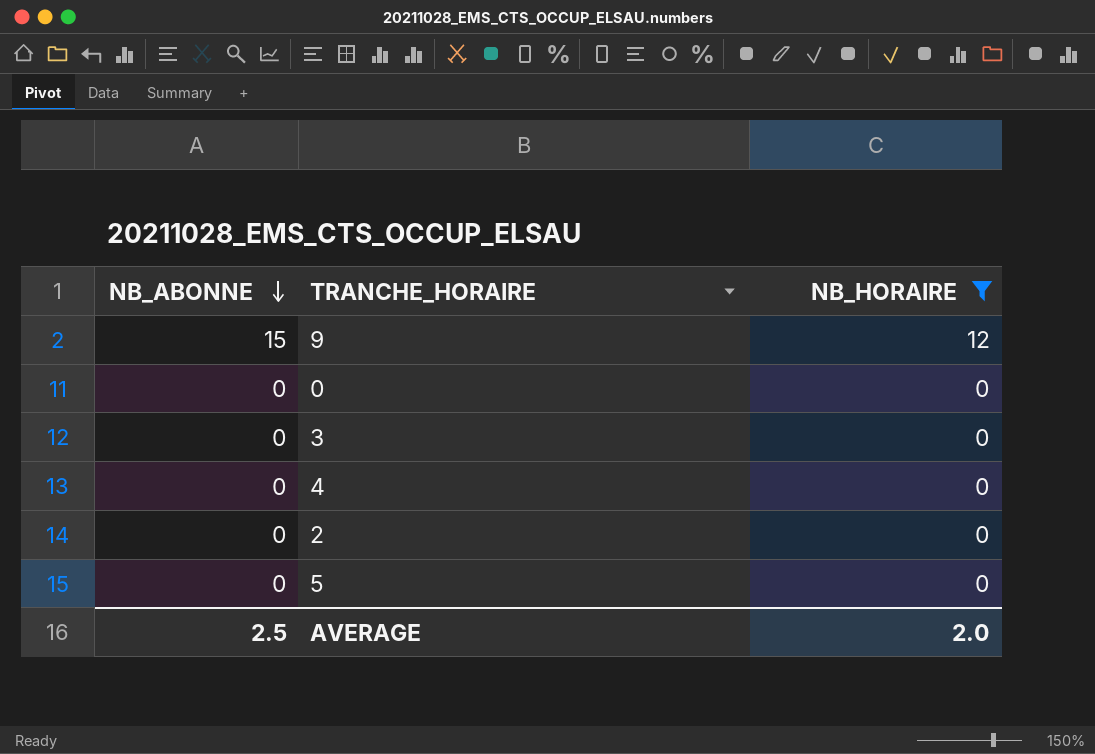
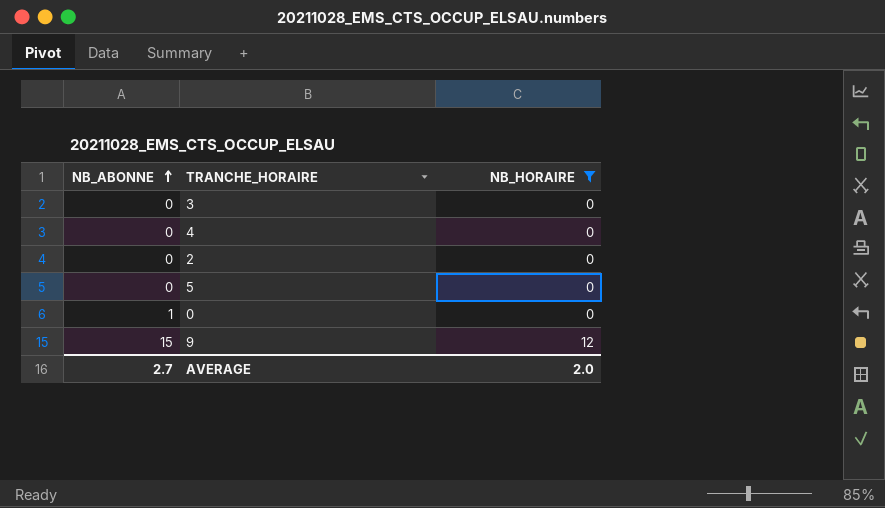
row order: NB_ABONNE descending -> NB_ABONNE ascending
0 | NB_ABONNE: 0 -> 1
AVERAGE | NB_ABONNE: 2.5 -> 2.7

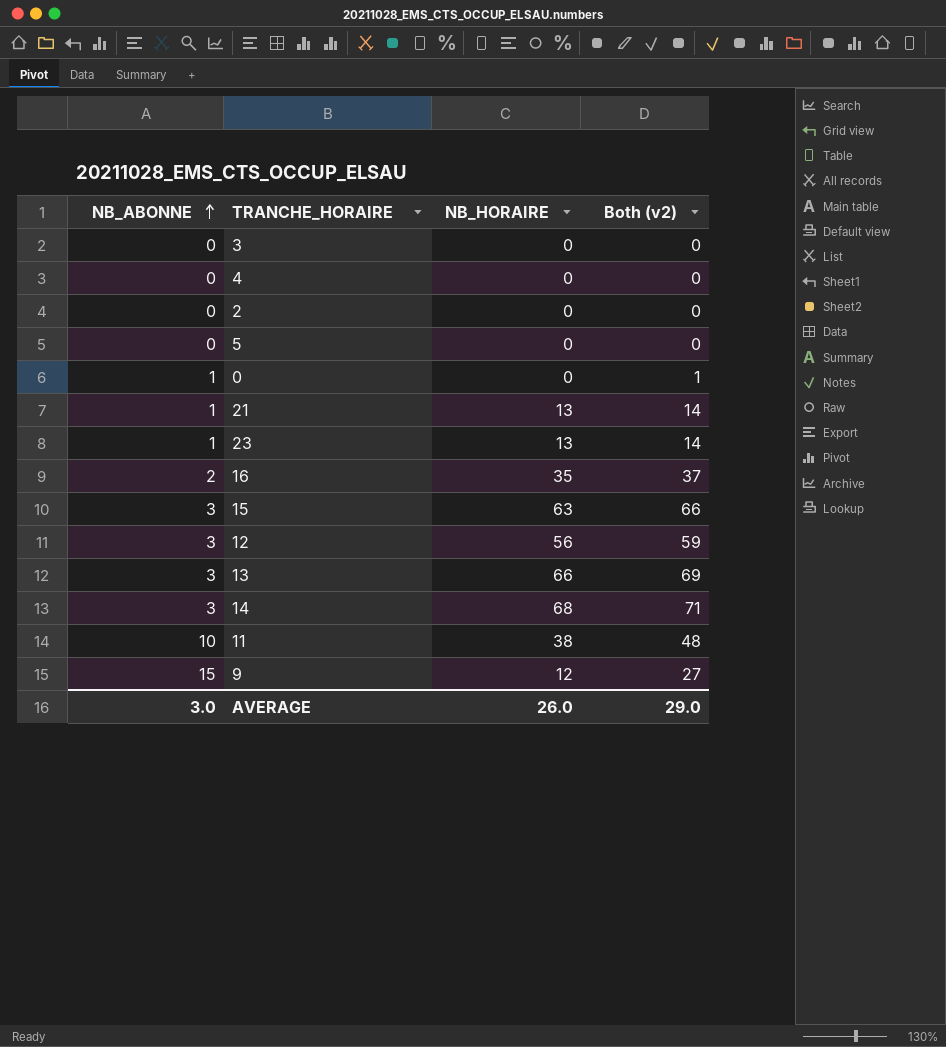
filter: NB_HORAIRE <= 12 -> none
column Both (v2) | formula: none -> [NB_ABONNE] + [NB_HORAIRE]
AVERAGE | NB_ABONNE: 2.7 -> 3.0
AVERAGE | NB_HORAIRE: 2.0 -> 26.0

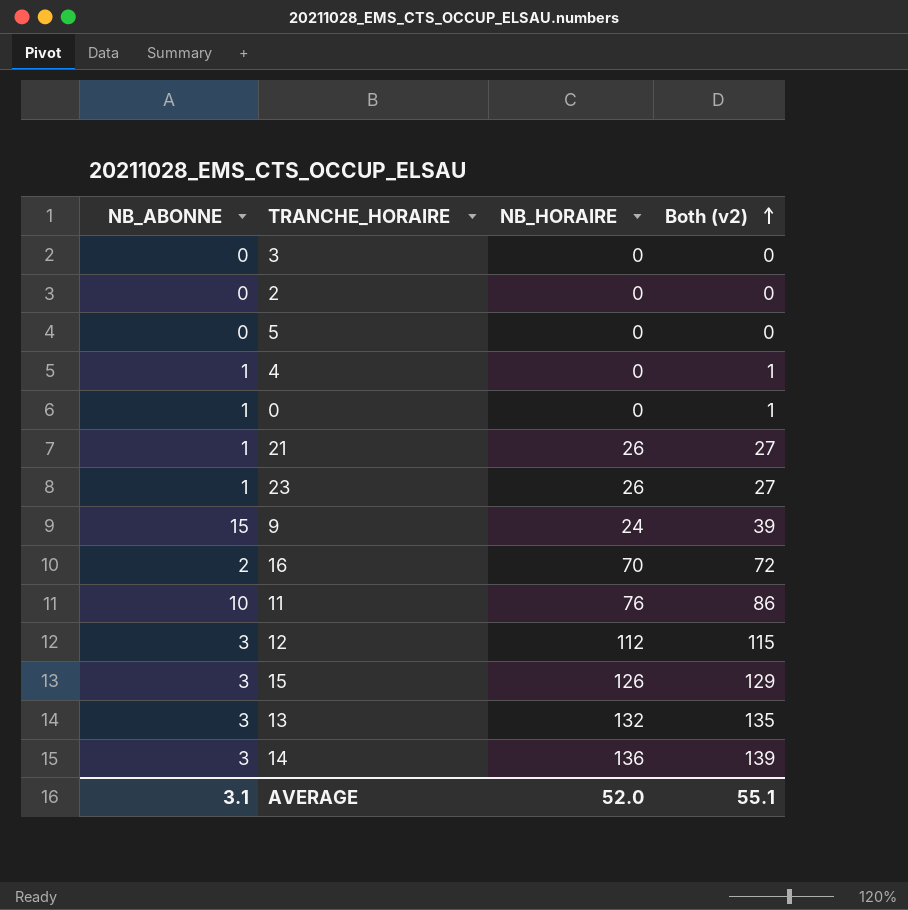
row order: NB_ABONNE ascending -> Both (v2) ascending
4 | NB_ABONNE: 0 -> 1
4 | Both (v2): 0 -> 1
21 | NB_HORAIRE: 13 -> 26
21 | Both (v2): 14 -> 27
23 | NB_HORAIRE: 13 -> 26
23 | Both (v2): 14 -> 27
9 | NB_HORAIRE: 12 -> 24
9 | Both (v2): 27 -> 39
16 | NB_HORAIRE: 35 -> 70
16 | Both (v2): 37 -> 72
11 | NB_HORAIRE: 38 -> 76
11 | Both (v2): 48 -> 86
12 | NB_HORAIRE: 56 -> 112
12 | Both (v2): 59 -> 115
15 | NB_HORAIRE: 63 -> 126
15 | Both (v2): 66 -> 129
13 | NB_HORAIRE: 66 -> 132
13 | Both (v2): 69 -> 135
14 | NB_HORAIRE: 68 -> 136
14 | Both (v2): 71 -> 139
AVERAGE | NB_ABONNE: 3.0 -> 3.1
AVERAGE | NB_HORAIRE: 26.0 -> 52.0
AVERAGE | Both (v2): 29.0 -> 55.1

